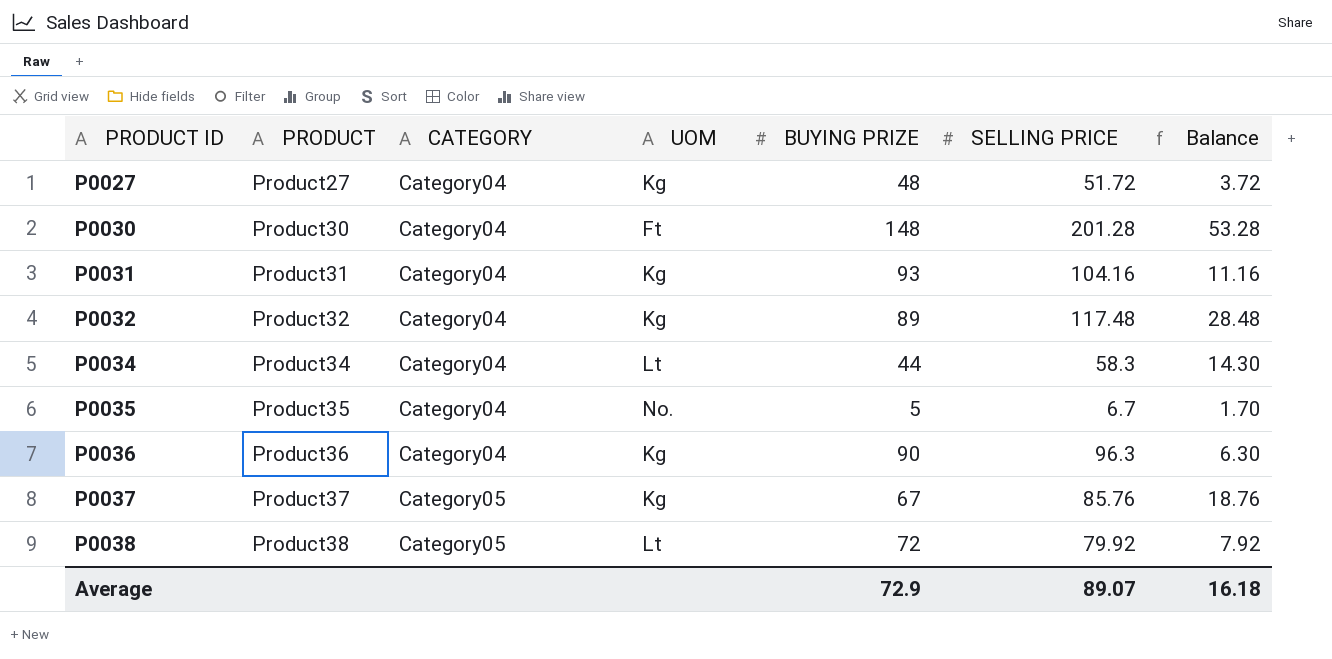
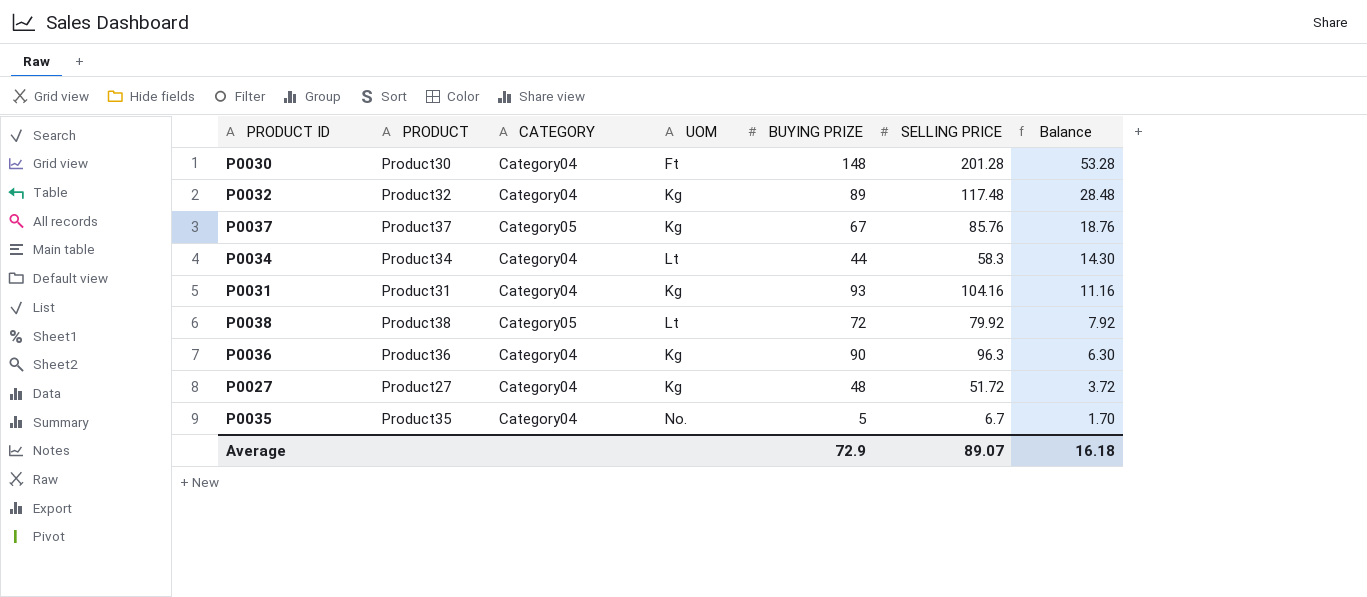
row order: PRODUCT ID ascending -> Balance descending

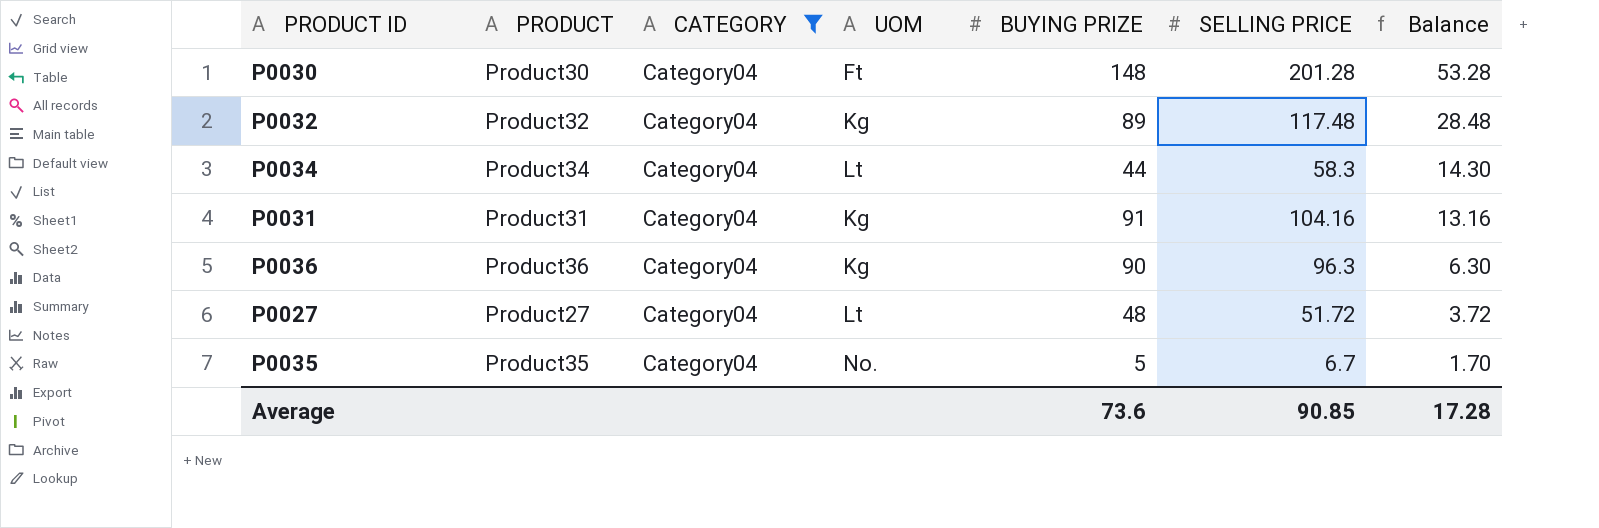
filter: none -> CATEGORY = Category04
P0031 | BUYING PRIZE: 93 -> 91
P0031 | Balance: 11.16 -> 13.16
P0027 | UOM: Kg -> Lt
Average | BUYING PRIZE: 72.9 -> 73.6
Average | SELLING PRICE: 89.07 -> 90.85
Average | Balance: 16.18 -> 17.28

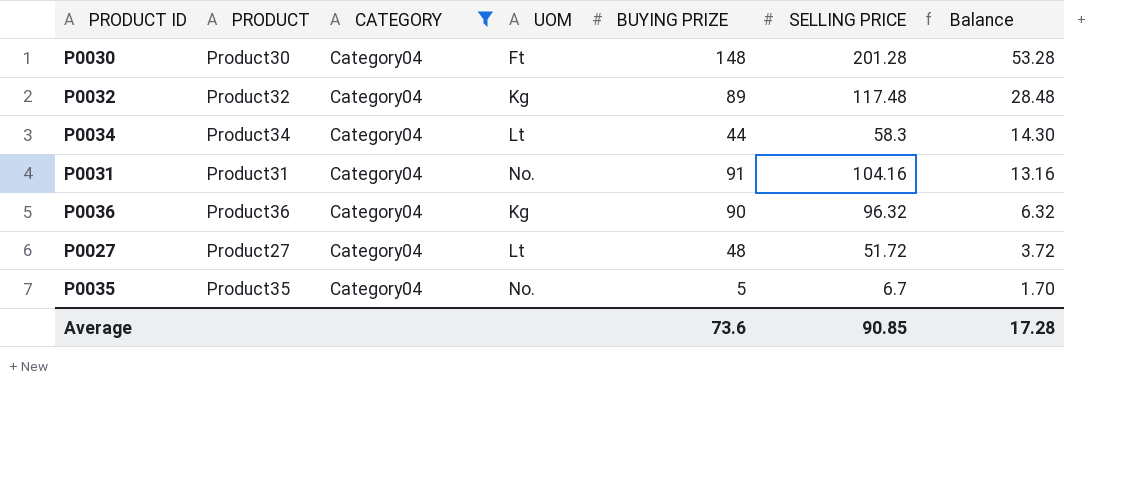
P0031 | UOM: Kg -> No.
P0036 | SELLING PRICE: 96.3 -> 96.32
P0036 | Balance: 6.30 -> 6.32

